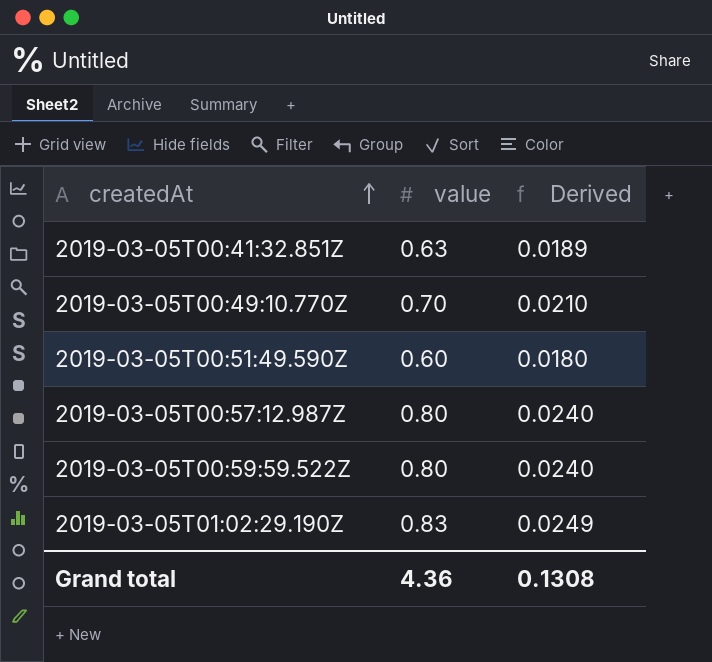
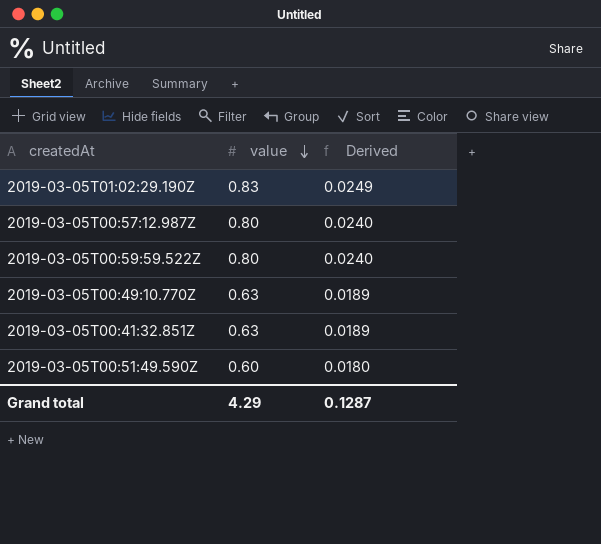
row order: createdAt ascending -> value descending
2019-03-05T00:49:10.770Z | value: 0.70 -> 0.63
2019-03-05T00:49:10.770Z | Derived: 0.0210 -> 0.0189
Grand total | value: 4.36 -> 4.29
Grand total | Derived: 0.1308 -> 0.1287

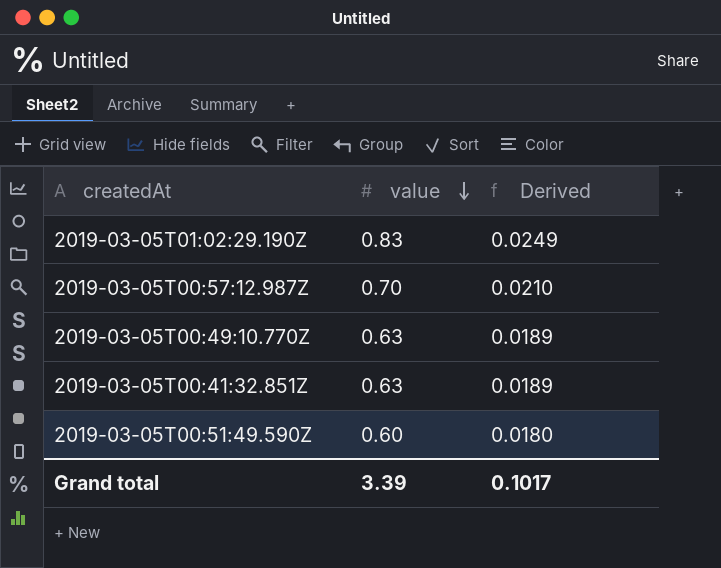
row 2019-03-05T00:59:59.522Z: 0.80 | 0.0240 -> none
2019-03-05T00:57:12.987Z | value: 0.80 -> 0.70
2019-03-05T00:57:12.987Z | Derived: 0.0240 -> 0.0210
Grand total | value: 4.29 -> 3.39
Grand total | Derived: 0.1287 -> 0.1017

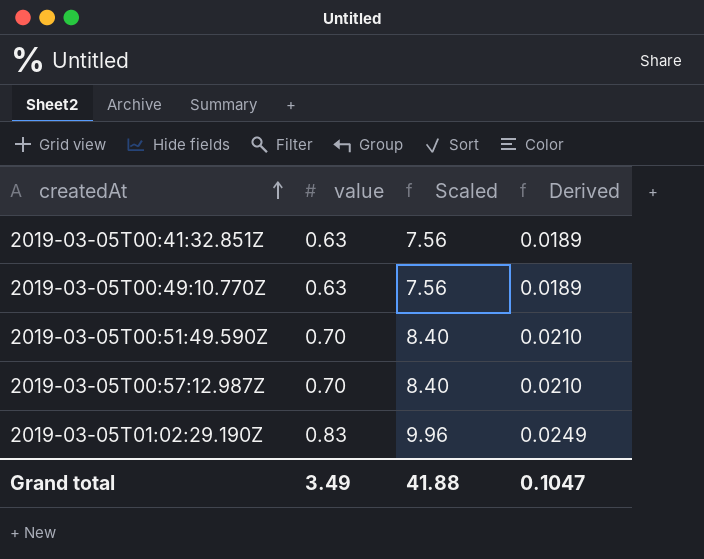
row order: value descending -> createdAt ascending
column Scaled | formula: none -> [value] * 12
2019-03-05T00:51:49.590Z | value: 0.60 -> 0.70
2019-03-05T00:51:49.590Z | Derived: 0.0180 -> 0.0210
Grand total | value: 3.39 -> 3.49
Grand total | Derived: 0.1017 -> 0.1047

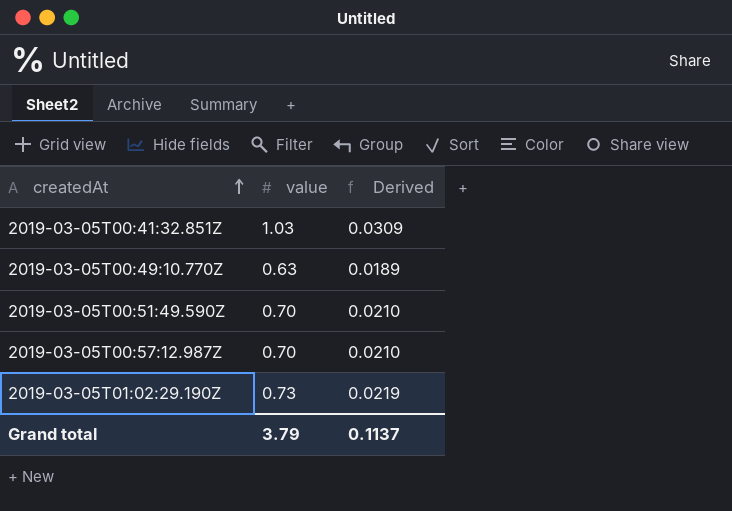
column Scaled | formula: [value] * 12 -> none
2019-03-05T00:41:32.851Z | value: 0.63 -> 1.03
2019-03-05T00:41:32.851Z | Derived: 0.0189 -> 0.0309
2019-03-05T01:02:29.190Z | value: 0.83 -> 0.73
2019-03-05T01:02:29.190Z | Derived: 0.0249 -> 0.0219
Grand total | value: 3.49 -> 3.79
Grand total | Derived: 0.1047 -> 0.1137

